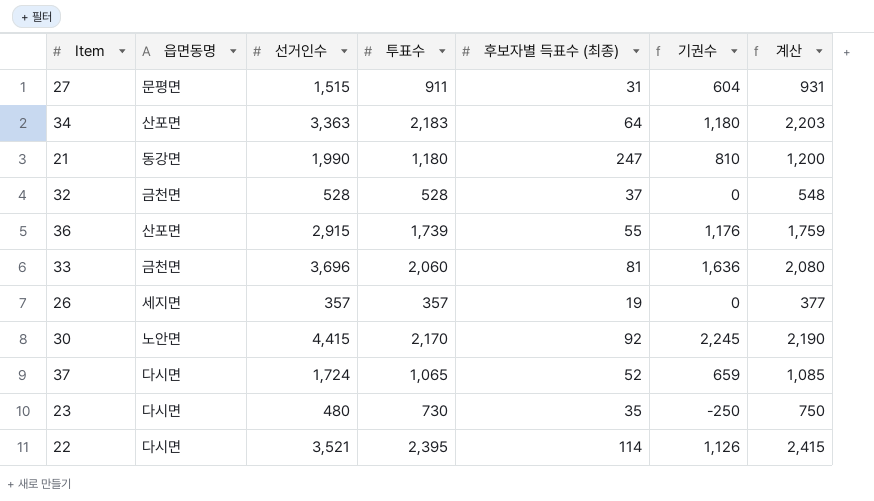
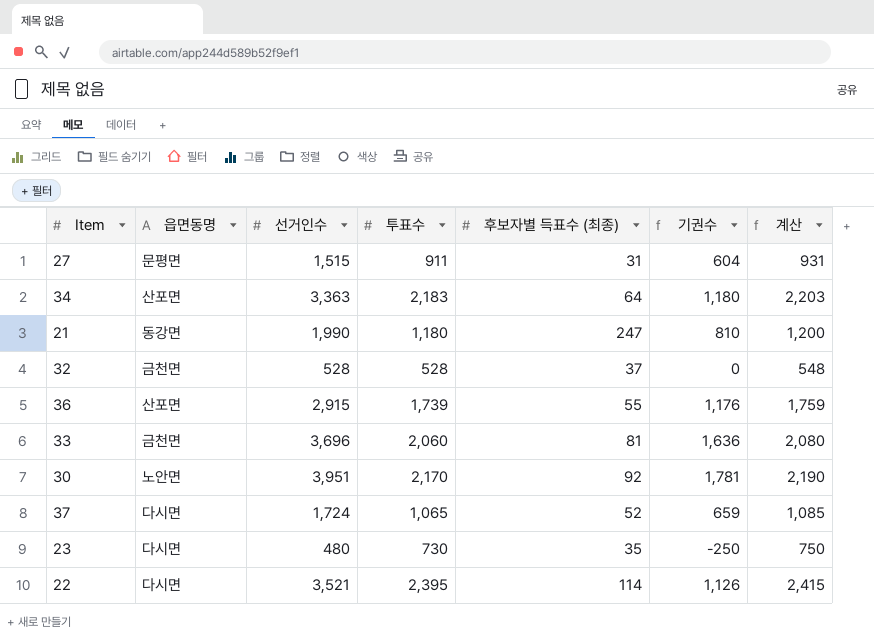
row 26: 세지면 | 357 | 357 | 19 | 0 | 377 -> none
30 | 선거인수: 4,415 -> 3,951
30 | 기권수: 2,245 -> 1,781

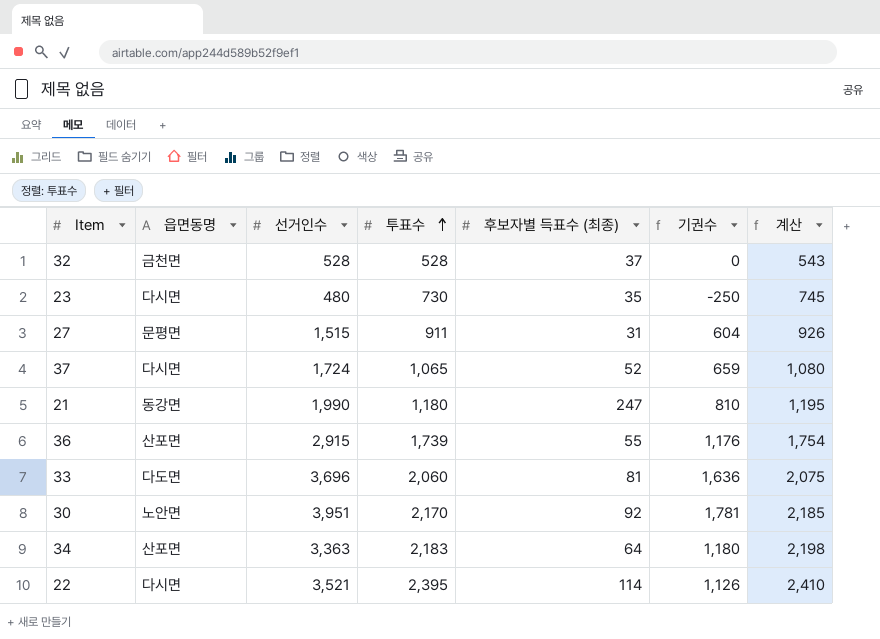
row order: none -> 투표수 ascending
column 계산 | formula: [투표수] + 20 -> [투표수] + 15
33 | 읍면동명: 금천면 -> 다도면

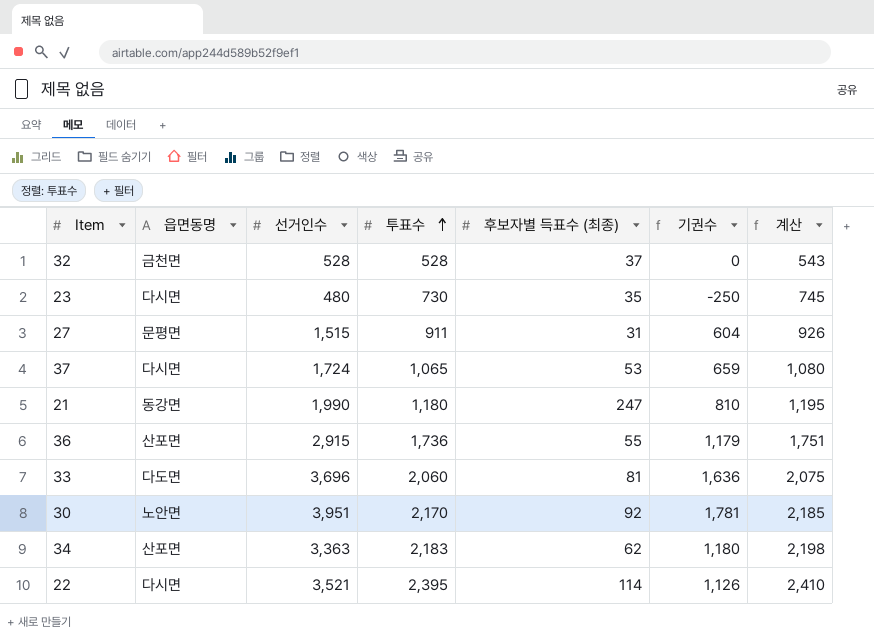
37 | 후보자별 득표수 (최종): 52 -> 53
36 | 투표수: 1,739 -> 1,736
36 | 기권수: 1,176 -> 1,179
36 | 계산: 1,754 -> 1,751
34 | 후보자별 득표수 (최종): 64 -> 62

